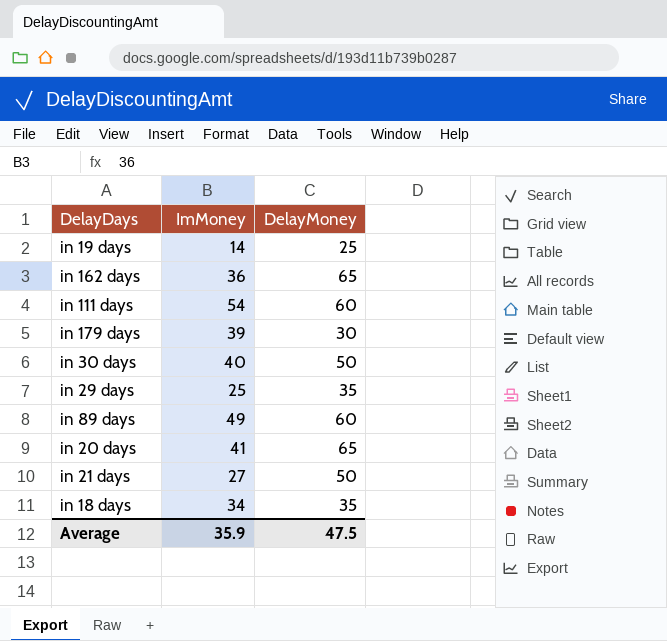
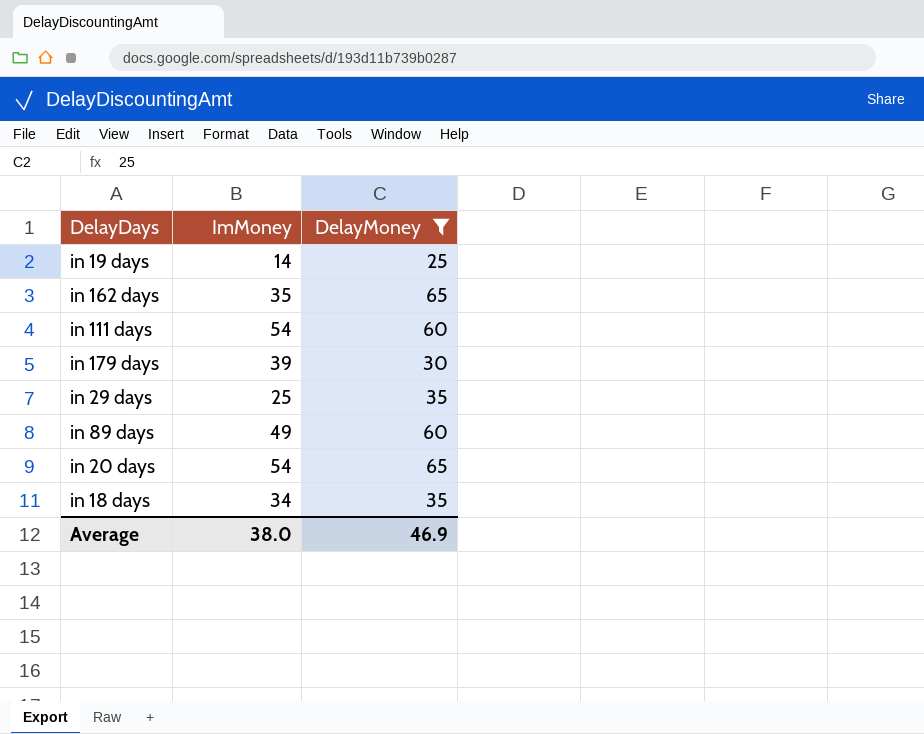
filter: none -> DelayMoney != 50
in 162 days | ImMoney: 36 -> 35
in 20 days | ImMoney: 41 -> 54
Average | ImMoney: 35.9 -> 38.0
Average | DelayMoney: 47.5 -> 46.9

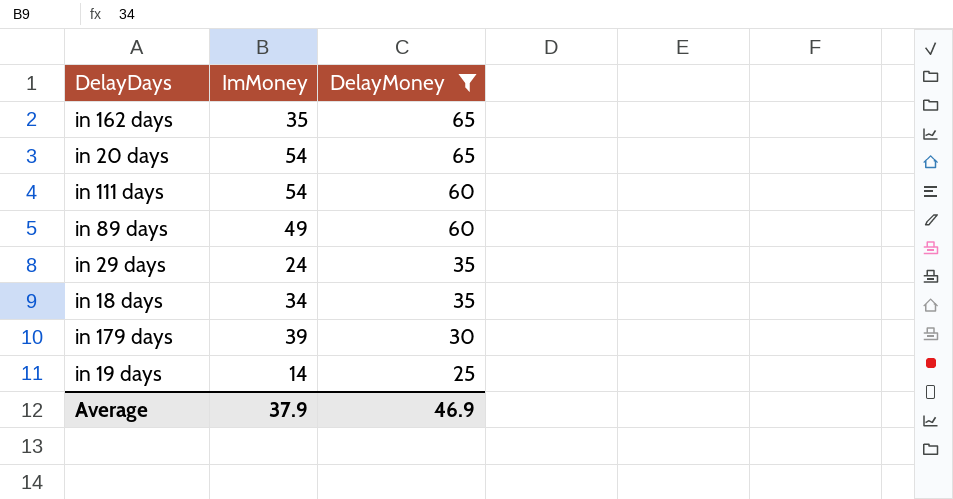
row order: none -> DelayMoney descending
in 29 days | ImMoney: 25 -> 24
Average | ImMoney: 38.0 -> 37.9

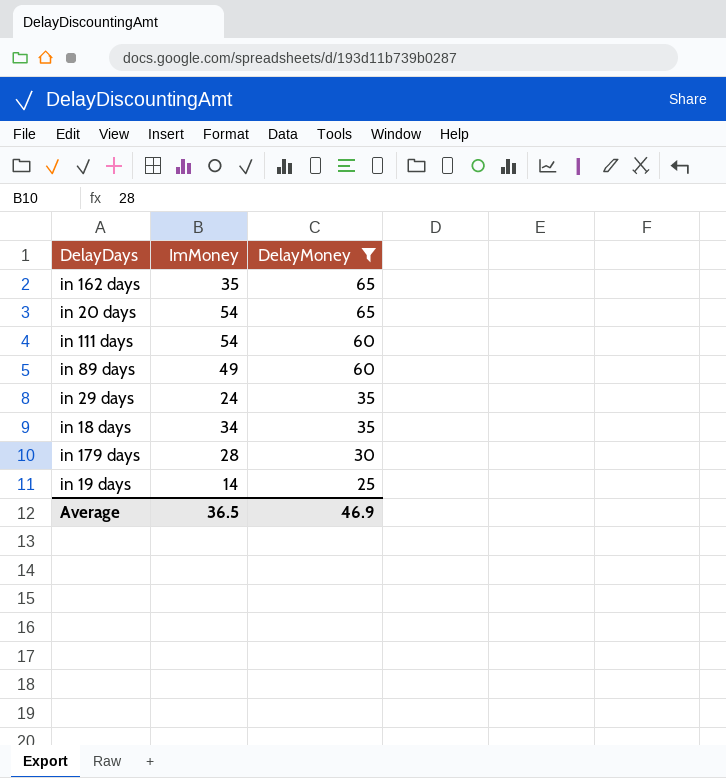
in 179 days | ImMoney: 39 -> 28
Average | ImMoney: 37.9 -> 36.5

